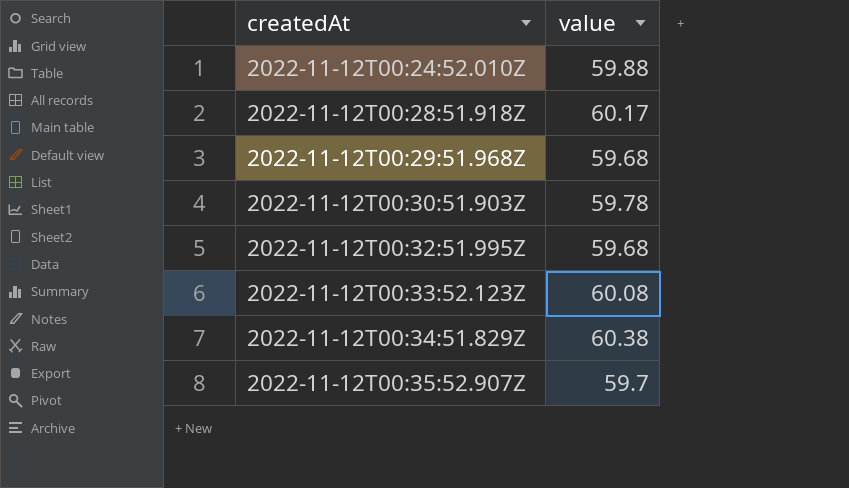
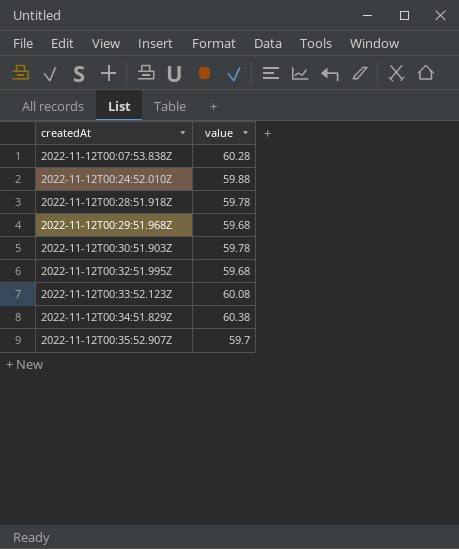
row 2022-11-12T00:07:53.838Z: none -> 60.28
2022-11-12T00:28:51.918Z | value: 60.17 -> 59.78

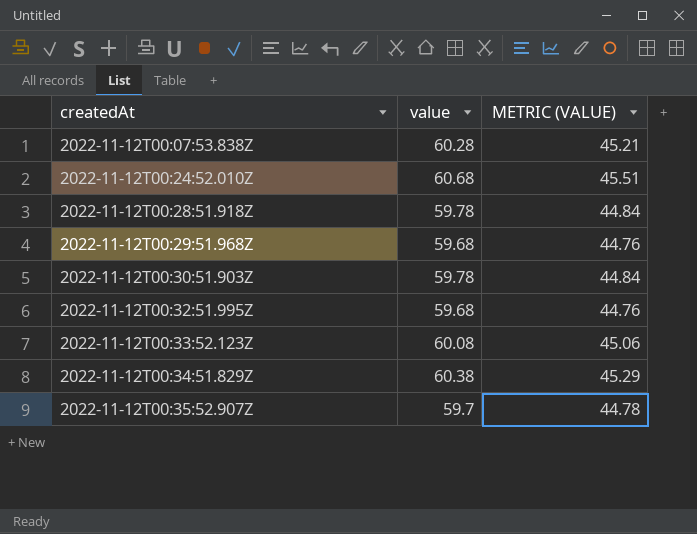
column METRIC (VALUE) | formula: none -> [value] * 0.75
2022-11-12T00:24:52.010Z | value: 59.88 -> 60.68

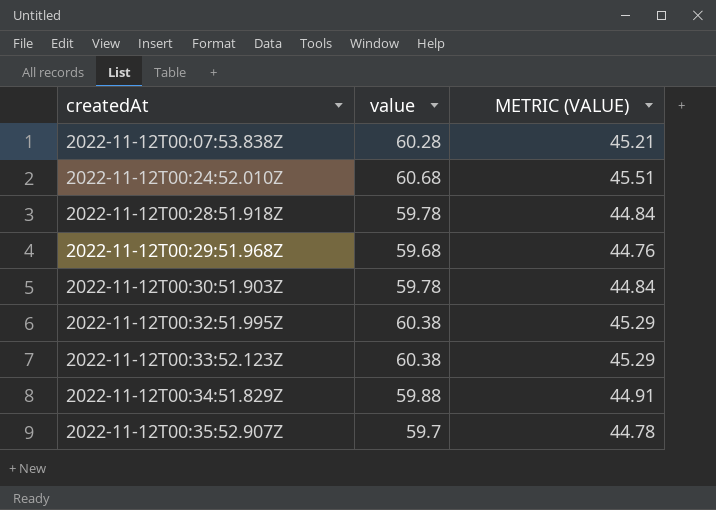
2022-11-12T00:32:51.995Z | value: 59.68 -> 60.38
2022-11-12T00:32:51.995Z | METRIC (VALUE): 44.76 -> 45.29
2022-11-12T00:33:52.123Z | value: 60.08 -> 60.38
2022-11-12T00:33:52.123Z | METRIC (VALUE): 45.06 -> 45.29
2022-11-12T00:34:51.829Z | value: 60.38 -> 59.88
2022-11-12T00:34:51.829Z | METRIC (VALUE): 45.29 -> 44.91

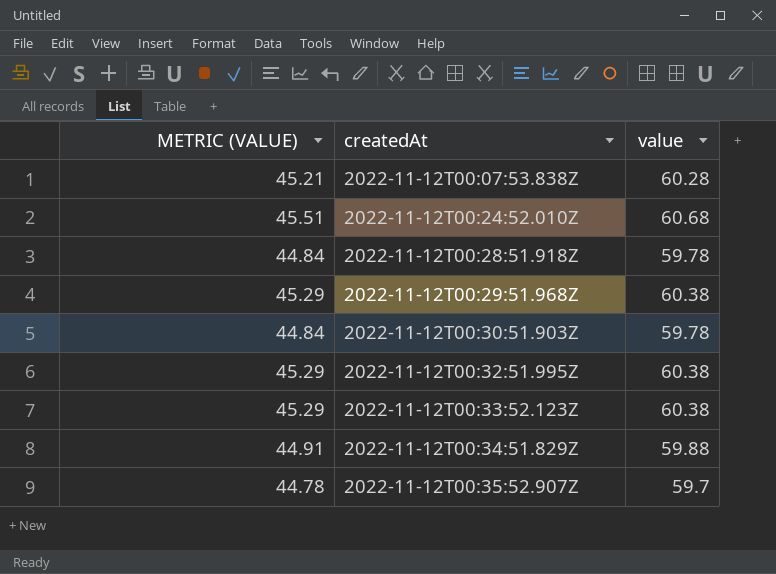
column METRIC (VALUE) | position: 3 -> 1
2022-11-12T00:29:51.968Z | METRIC (VALUE): 44.76 -> 45.29
2022-11-12T00:29:51.968Z | value: 59.68 -> 60.38

